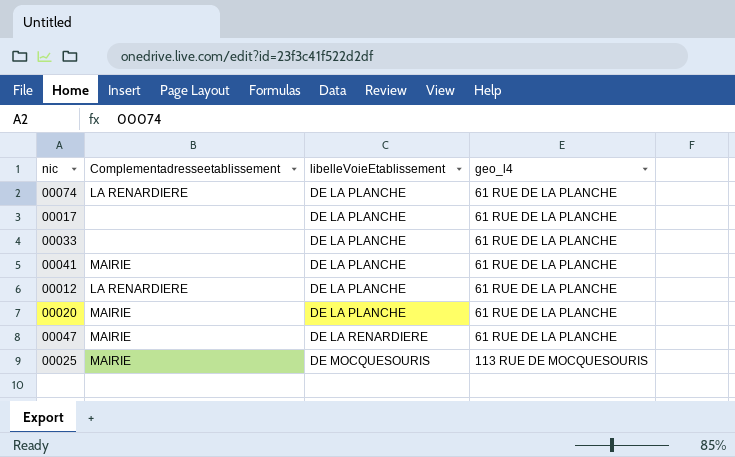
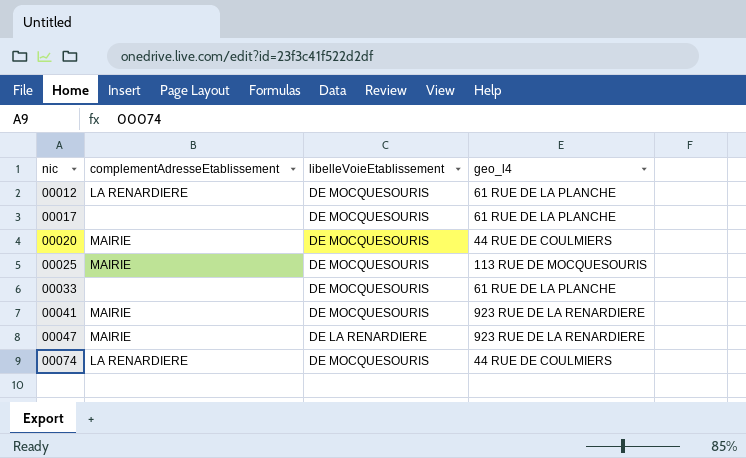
row order: libelleVoieEtablissement ascending -> nic ascending
column name: Complementadresseetablissement -> complementAdresseEtablissement
00012 | libelleVoieEtablissement: DE LA PLANCHE -> DE MOCQUESOURIS
00017 | libelleVoieEtablissement: DE LA PLANCHE -> DE MOCQUESOURIS
00020 | libelleVoieEtablissement: DE LA PLANCHE -> DE MOCQUESOURIS
00020 | geo_l4: 61 RUE DE LA PLANCHE -> 44 RUE DE COULMIERS
00033 | libelleVoieEtablissement: DE LA PLANCHE -> DE MOCQUESOURIS
00041 | libelleVoieEtablissement: DE LA PLANCHE -> DE MOCQUESOURIS
00041 | geo_l4: 61 RUE DE LA PLANCHE -> 923 RUE DE LA RENARDIERE
00047 | geo_l4: 61 RUE DE LA PLANCHE -> 923 RUE DE LA RENARDIERE
00074 | libelleVoieEtablissement: DE LA PLANCHE -> DE MOCQUESOURIS
00074 | geo_l4: 61 RUE DE LA PLANCHE -> 44 RUE DE COULMIERS

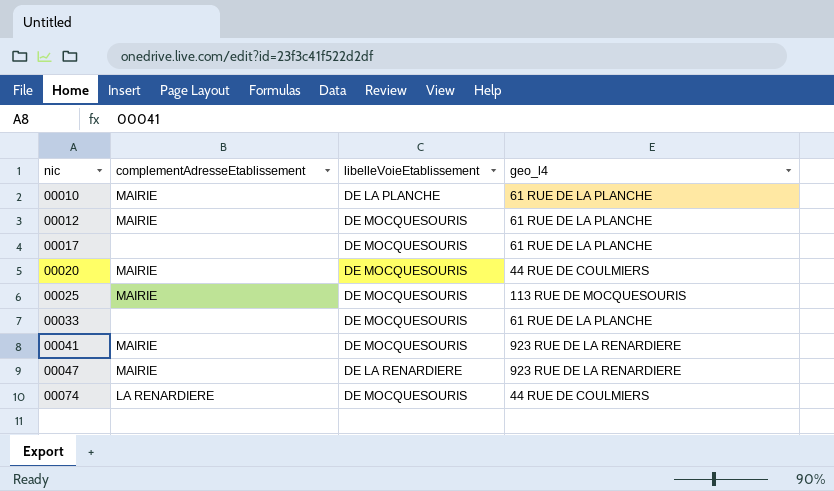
row 00010: none -> MAIRIE | DE LA PLANCHE | 61 RUE DE LA PLANCHE
00012 | complementAdresseEtablissement: LA RENARDIERE -> MAIRIE

